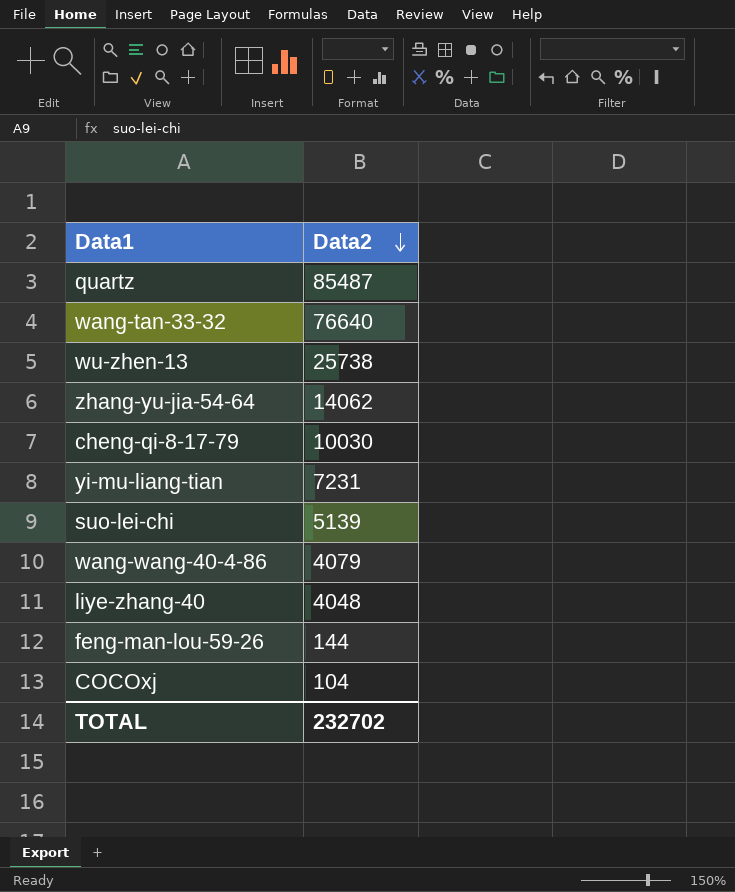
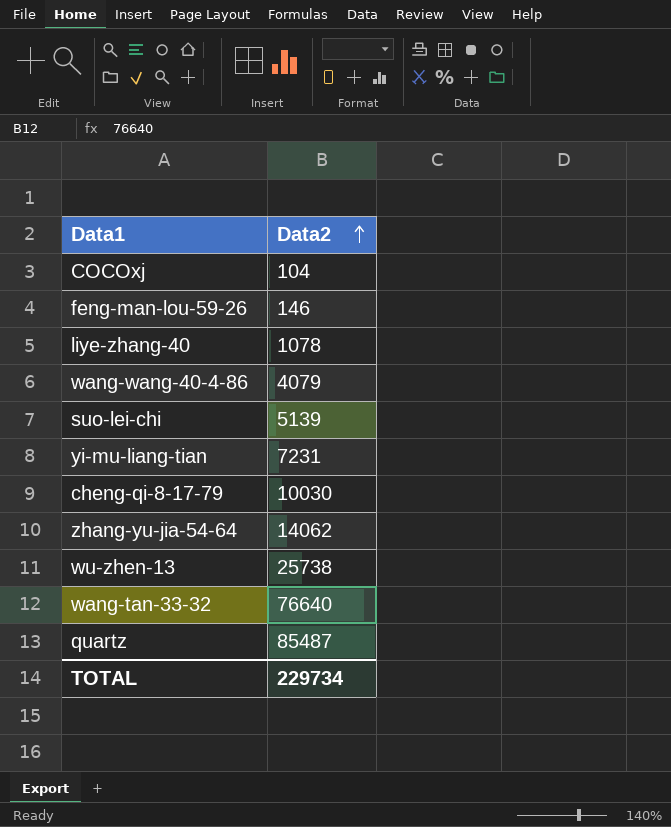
row order: Data2 descending -> Data2 ascending
feng-man-lou-59-26 | Data2: 144 -> 146
liye-zhang-40 | Data2: 4048 -> 1078
TOTAL | Data2: 232702 -> 229734

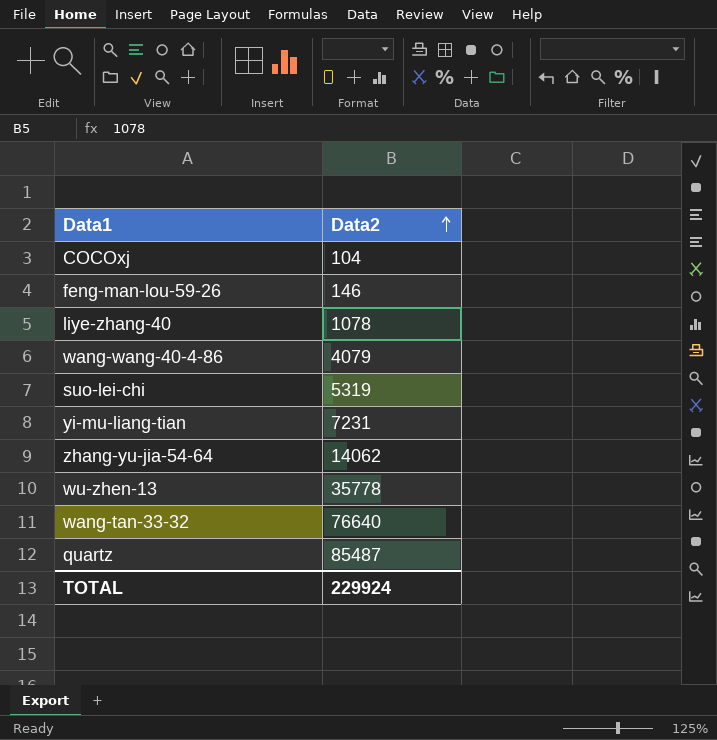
row cheng-qi-8-17-79: 10030 -> none
suo-lei-chi | Data2: 5139 -> 5319
wu-zhen-13 | Data2: 25738 -> 35778
TOTAL | Data2: 229734 -> 229924

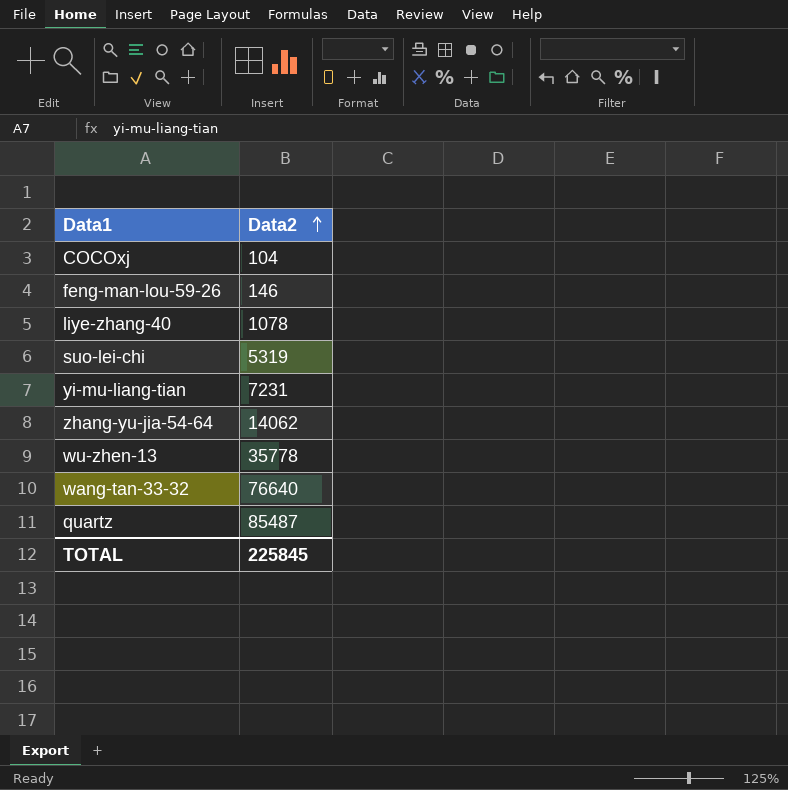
row wang-wang-40-4-86: 4079 -> none
TOTAL | Data2: 229924 -> 225845

